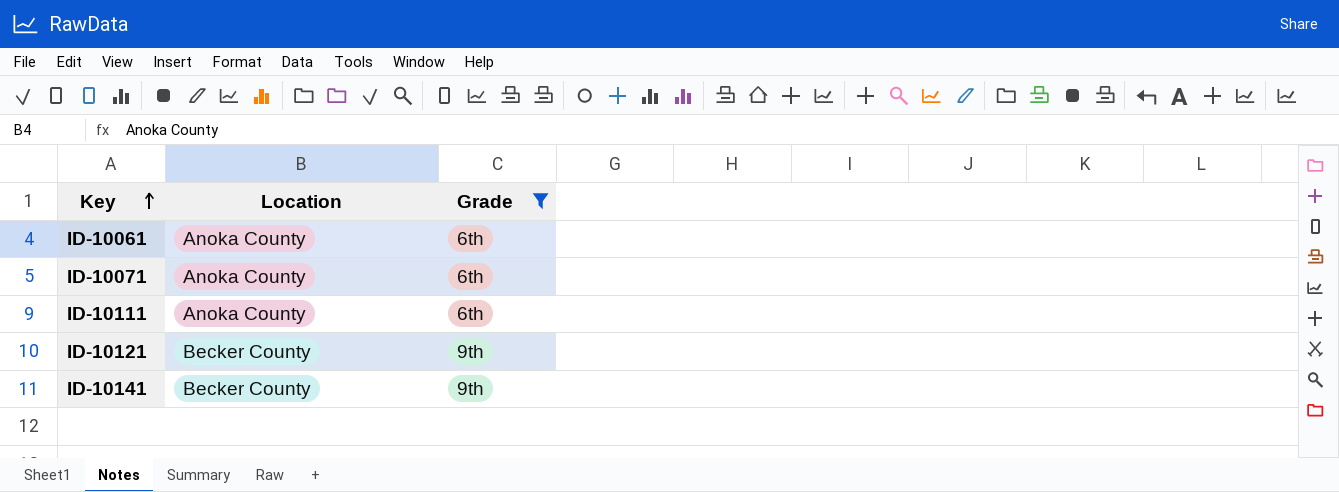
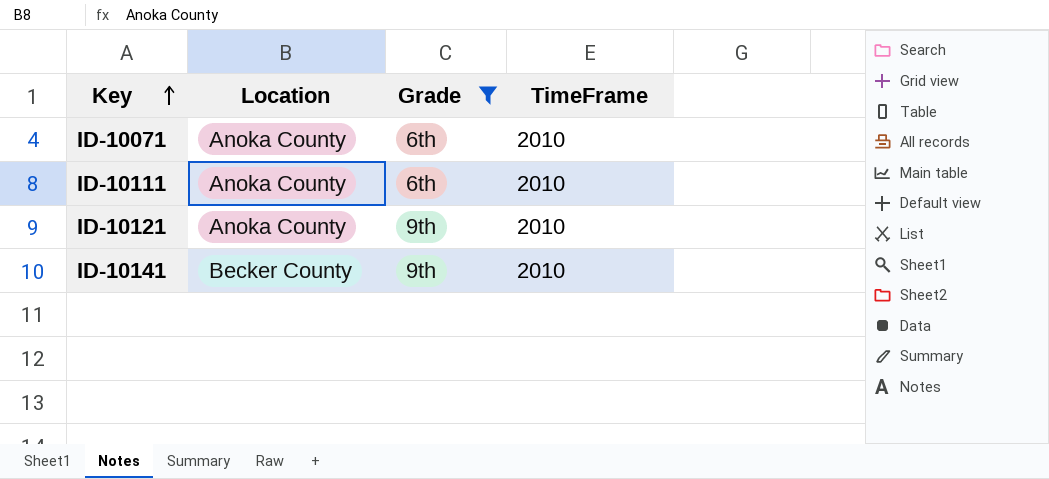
column TimeFrame | position: none -> 4
row ID-10061: Anoka County | 6th -> none
ID-10121 | Location: Becker County -> Anoka County

